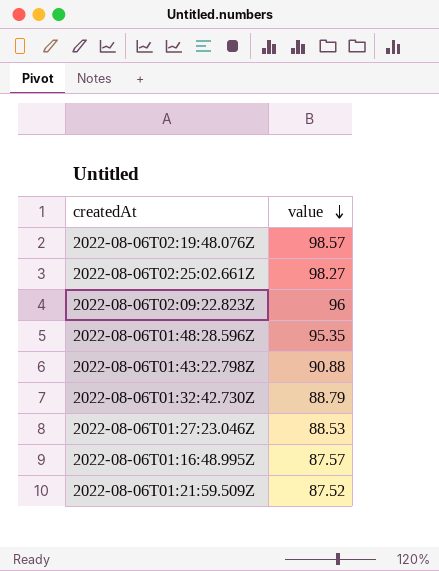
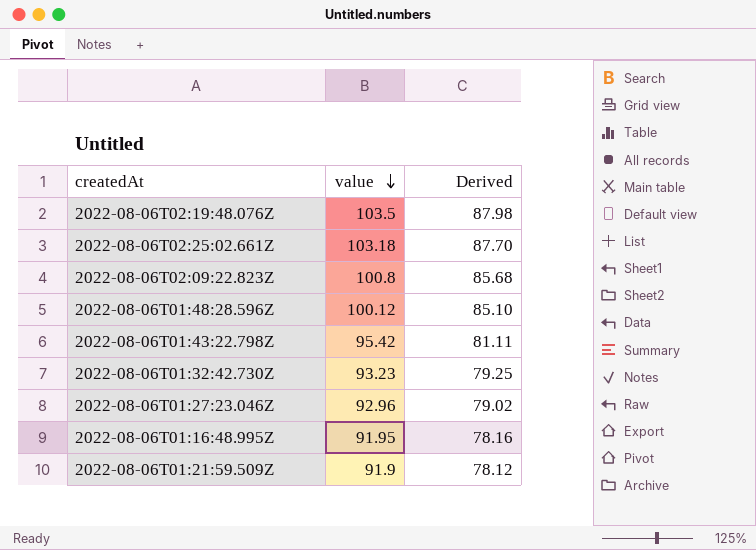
column Derived | formula: none -> [value] * 0.85
2022-08-06T02:19:48.076Z | value: 98.57 -> 103.5
2022-08-06T02:25:02.661Z | value: 98.27 -> 103.18
2022-08-06T02:09:22.823Z | value: 96 -> 100.8
2022-08-06T01:48:28.596Z | value: 95.35 -> 100.12
2022-08-06T01:43:22.798Z | value: 90.88 -> 95.42
2022-08-06T01:32:42.730Z | value: 88.79 -> 93.23
2022-08-06T01:27:23.046Z | value: 88.53 -> 92.96
2022-08-06T01:16:48.995Z | value: 87.57 -> 91.95
2022-08-06T01:21:59.509Z | value: 87.52 -> 91.9

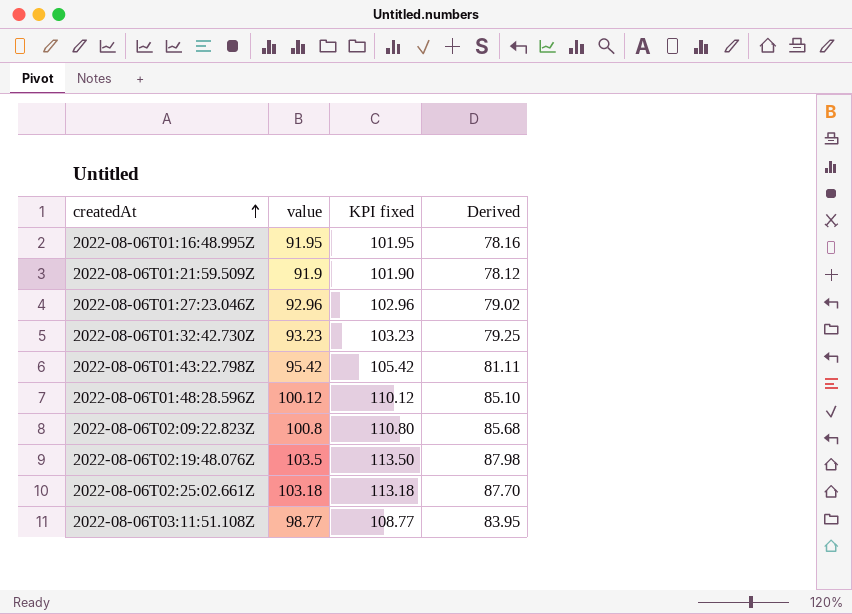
row order: value descending -> createdAt ascending
column KPI fixed | formula: none -> [value] + 10
row 2022-08-06T03:11:51.108Z: none -> 98.77 | 108.77 | 83.95

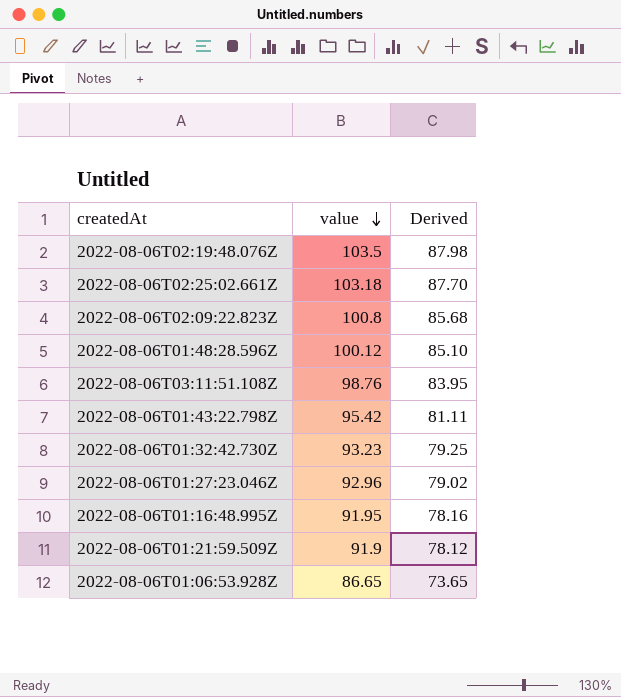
row order: createdAt ascending -> value descending
column KPI fixed | formula: [value] + 10 -> none
2022-08-06T03:11:51.108Z | value: 98.77 -> 98.76
row 2022-08-06T01:06:53.928Z: none -> 86.65 | 73.65

